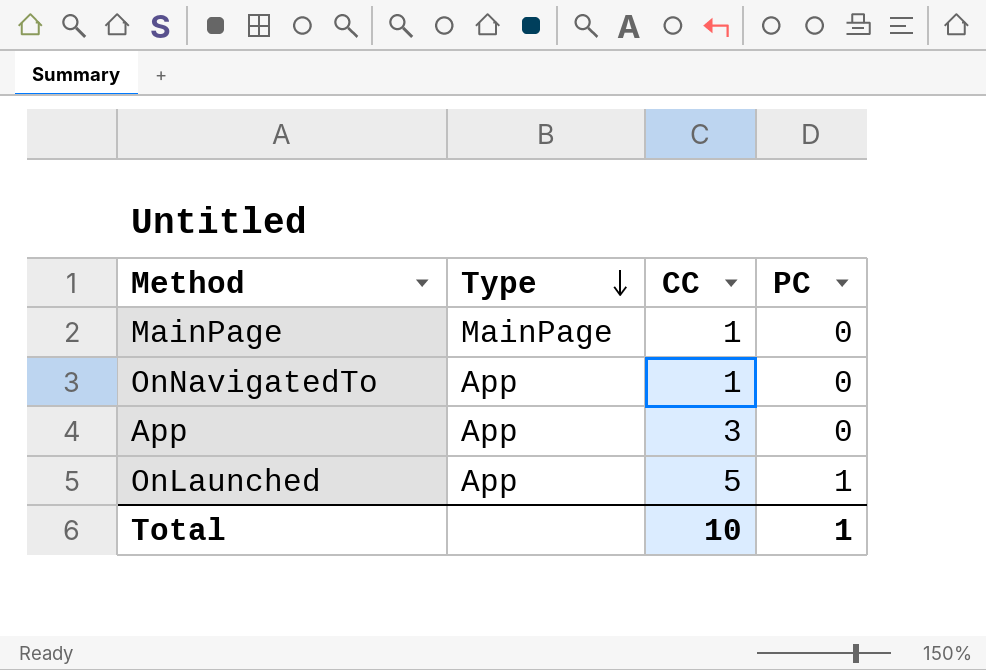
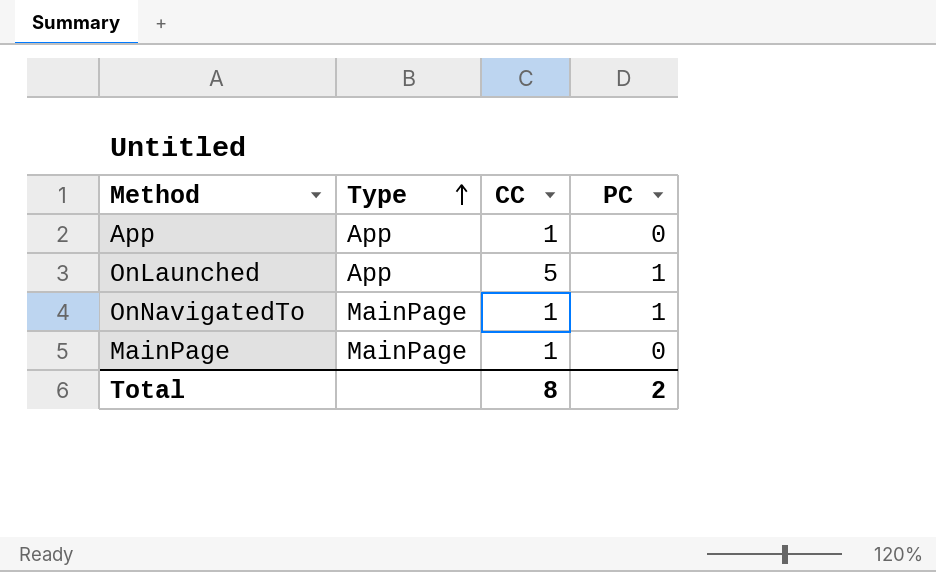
row order: Type descending -> Type ascending
App | CC: 3 -> 1
OnNavigatedTo | Type: App -> MainPage
OnNavigatedTo | PC: 0 -> 1
Total | CC: 10 -> 8
Total | PC: 1 -> 2

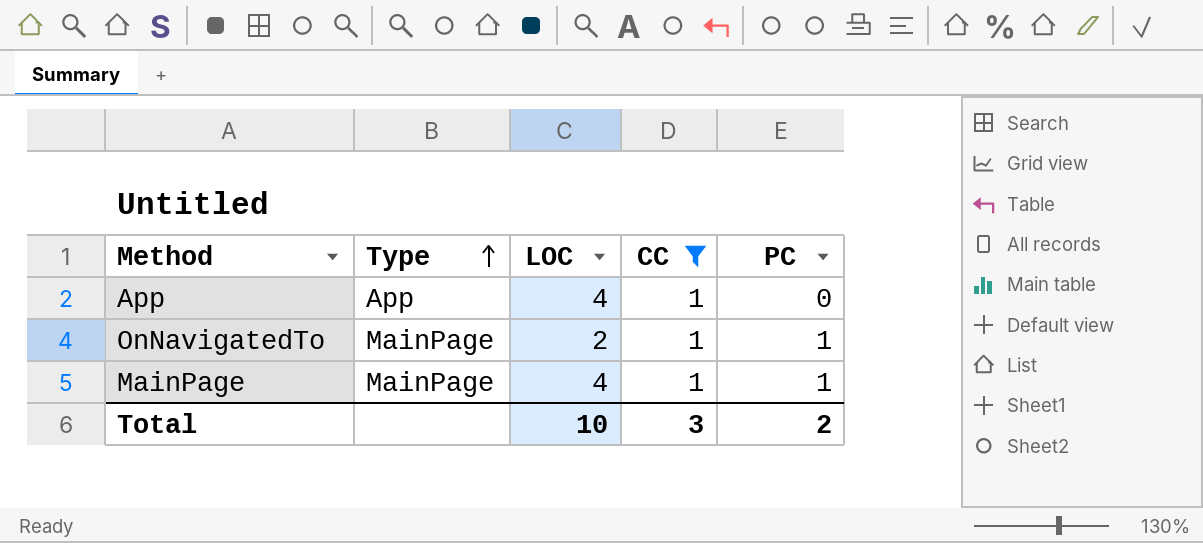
filter: none -> CC = 1
column LOC | position: none -> 3
MainPage | PC: 0 -> 1
Total | CC: 8 -> 3

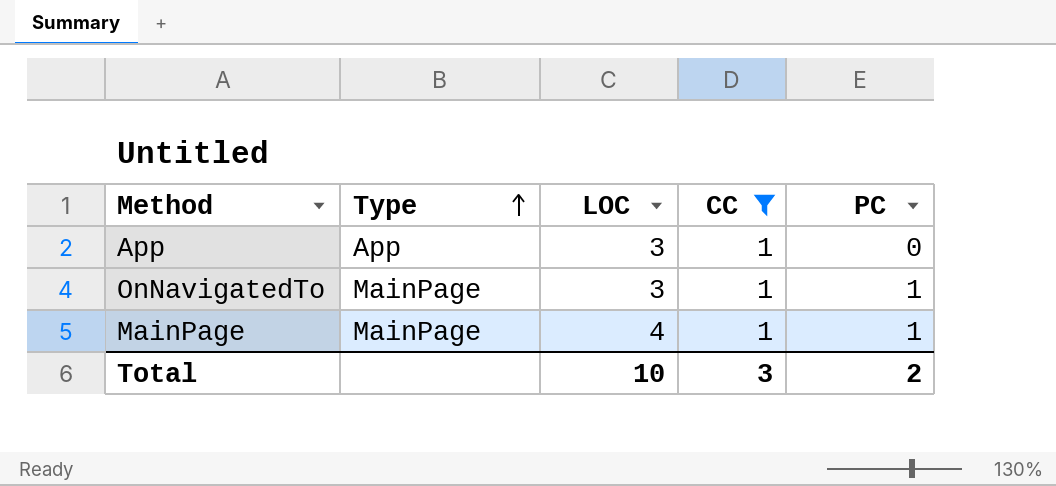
App | LOC: 4 -> 3
OnNavigatedTo | LOC: 2 -> 3

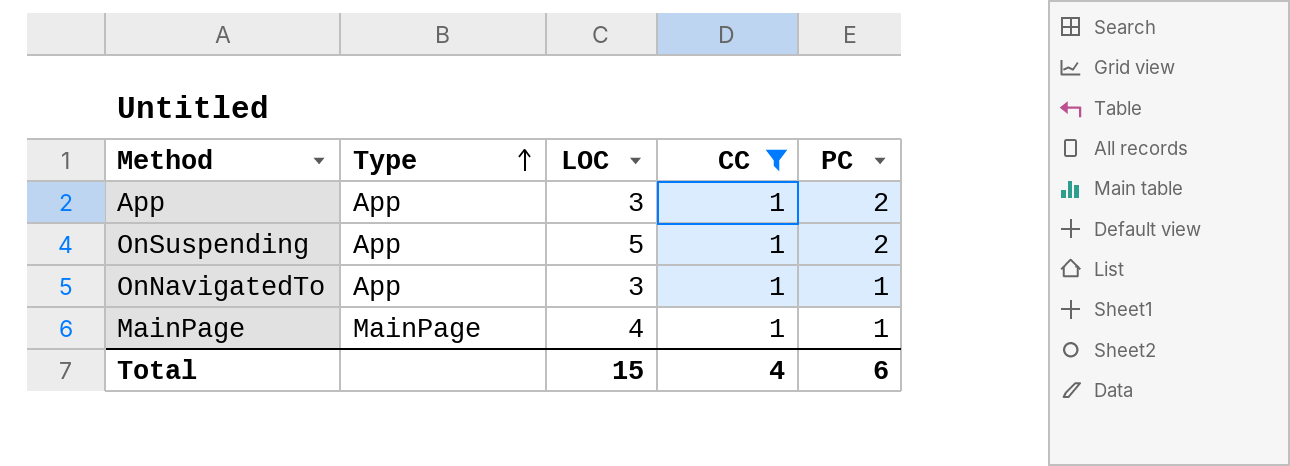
App | PC: 0 -> 2
row OnSuspending: none -> App | 5 | 1 | 2
OnNavigatedTo | Type: MainPage -> App
Total | LOC: 10 -> 15
Total | CC: 3 -> 4
Total | PC: 2 -> 6

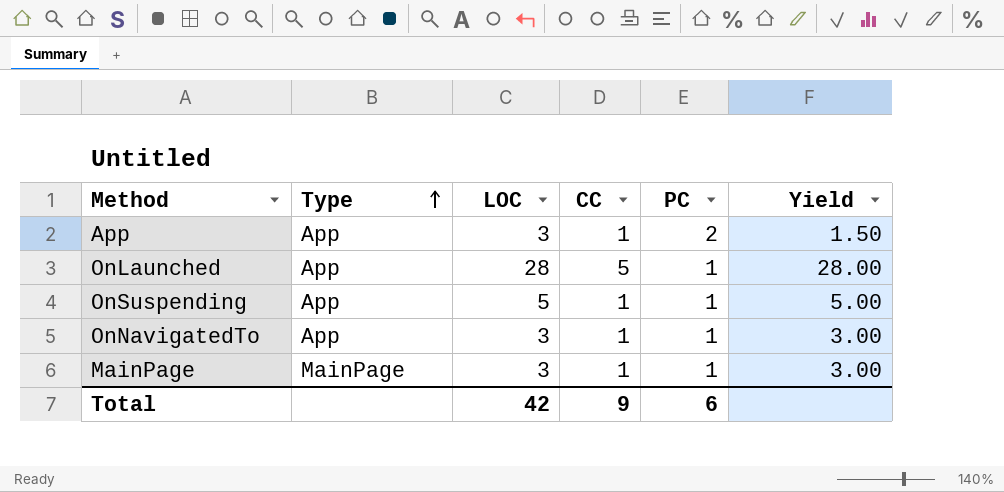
filter: CC = 1 -> none
column Yield | formula: none -> [LOC] / [PC]
OnSuspending | PC: 2 -> 1
MainPage | LOC: 4 -> 3
Total | LOC: 15 -> 42
Total | CC: 4 -> 9

